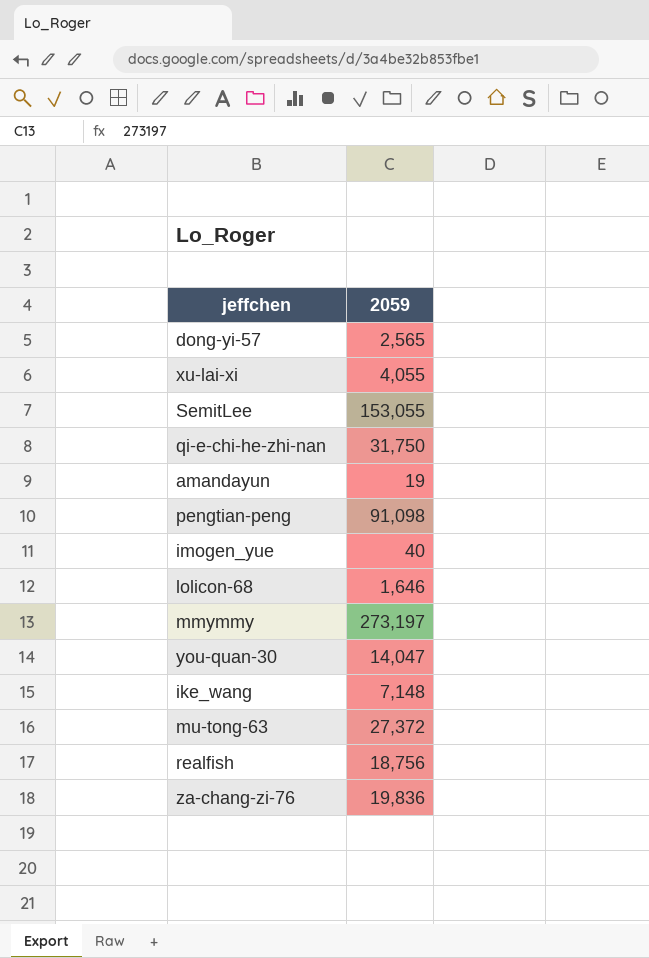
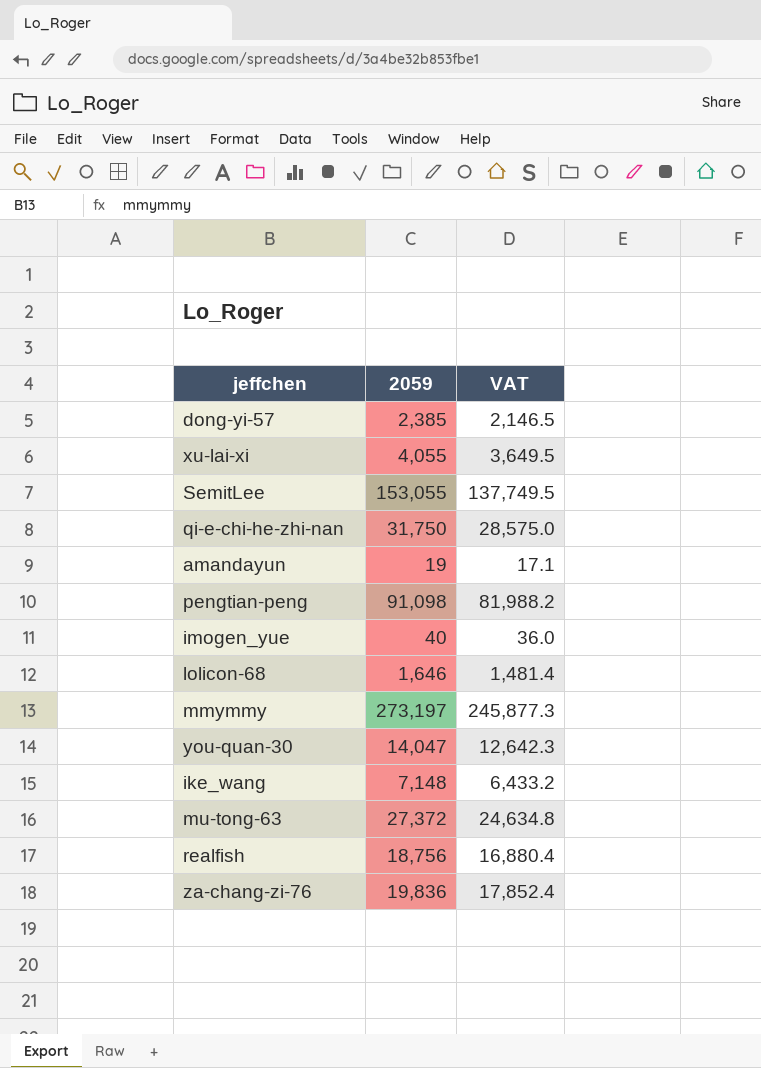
column VAT | formula: none -> [2059] * 0.9
dong-yi-57 | 2059: 2,565 -> 2,385

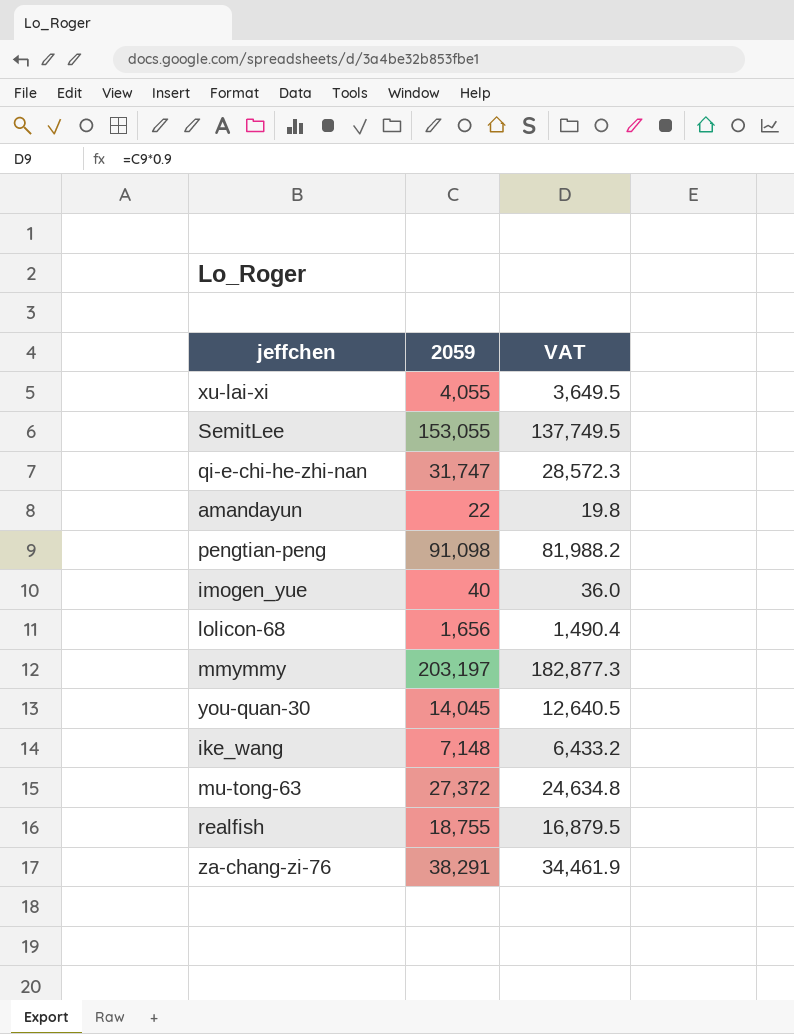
row dong-yi-57: 2,385 | 2,146.5 -> none
qi-e-chi-he-zhi-nan | 2059: 31,750 -> 31,747
qi-e-chi-he-zhi-nan | VAT: 28,575.0 -> 28,572.3
amandayun | 2059: 19 -> 22
amandayun | VAT: 17.1 -> 19.8
lolicon-68 | 2059: 1,646 -> 1,656
lolicon-68 | VAT: 1,481.4 -> 1,490.4
mmymmy | 2059: 273,197 -> 203,197
mmymmy | VAT: 245,877.3 -> 182,877.3
you-quan-30 | 2059: 14,047 -> 14,045
you-quan-30 | VAT: 12,642.3 -> 12,640.5
realfish | 2059: 18,756 -> 18,755
realfish | VAT: 16,880.4 -> 16,879.5
za-chang-zi-76 | 2059: 19,836 -> 38,291
za-chang-zi-76 | VAT: 17,852.4 -> 34,461.9

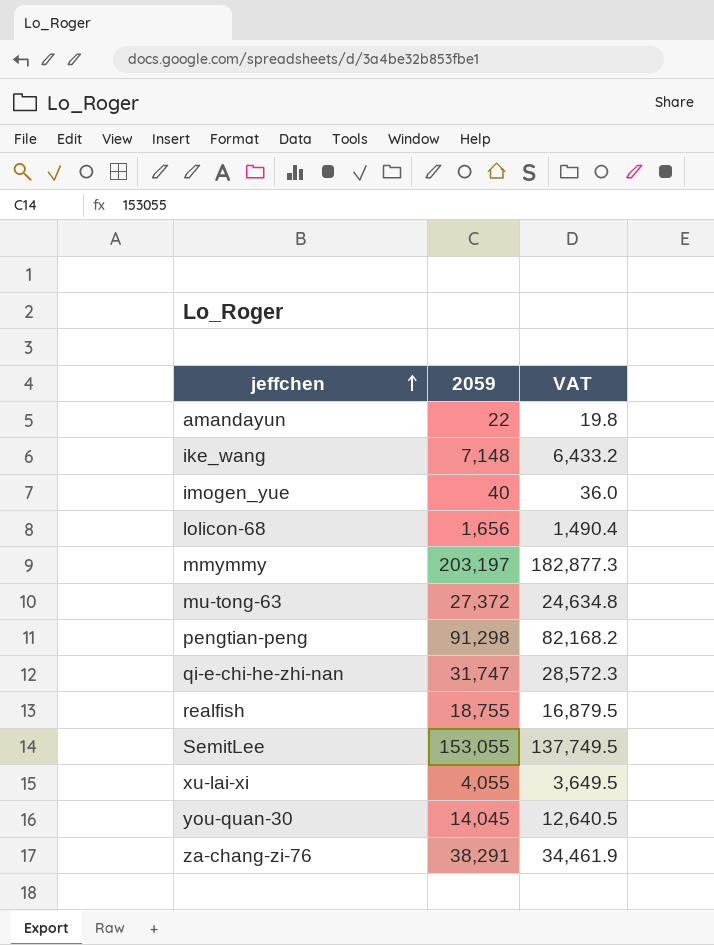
row order: none -> jeffchen ascending
pengtian-peng | 2059: 91,098 -> 91,298
pengtian-peng | VAT: 81,988.2 -> 82,168.2

